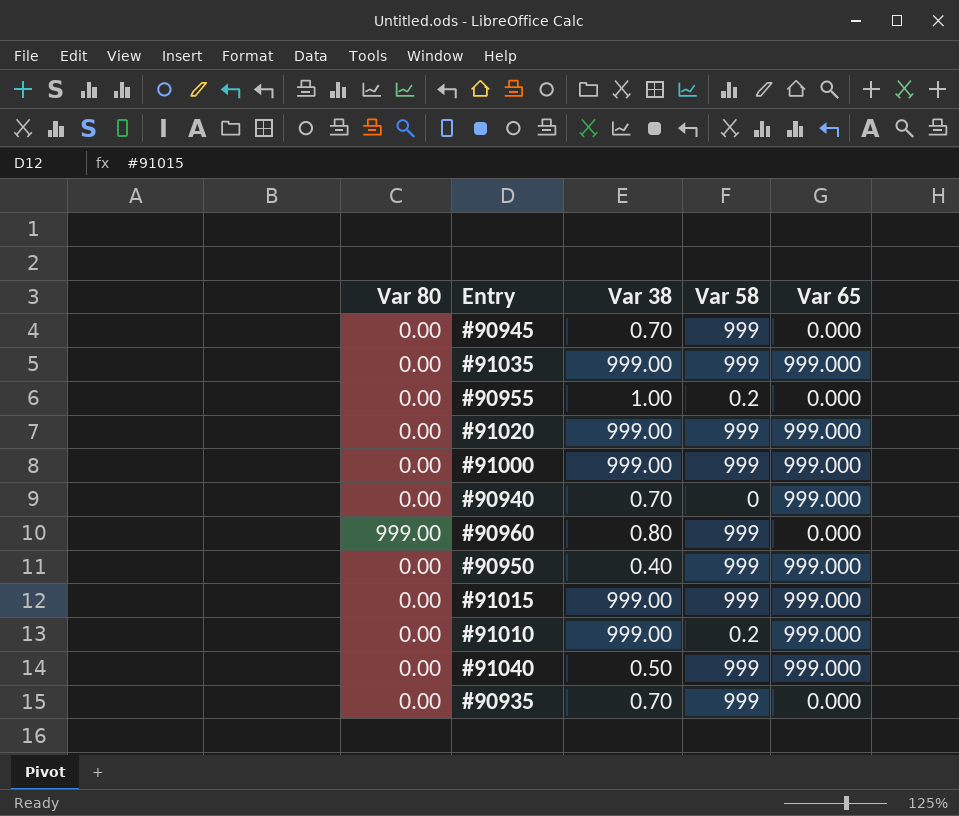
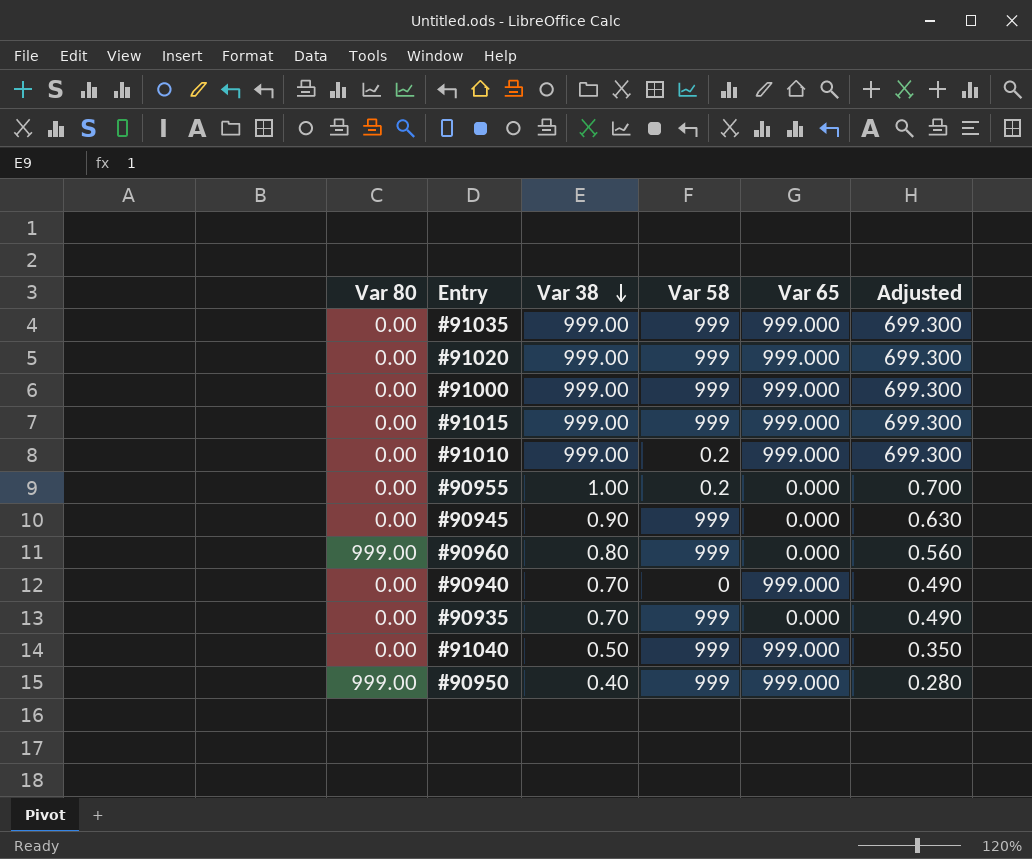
row order: none -> Var 38 descending
column Adjusted | formula: none -> [Var 38] * 0.7
#90945 | Var 38: 0.70 -> 0.90
#90950 | Var 80: 0.00 -> 999.00

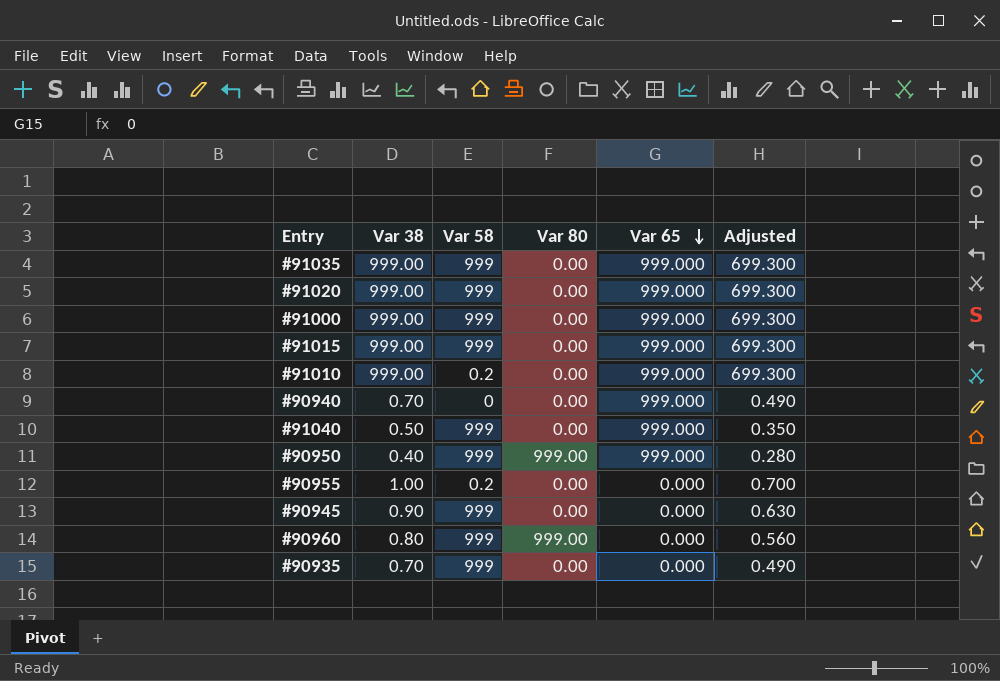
row order: Var 38 descending -> Var 65 descending
column Var 80 | position: 1 -> 4

